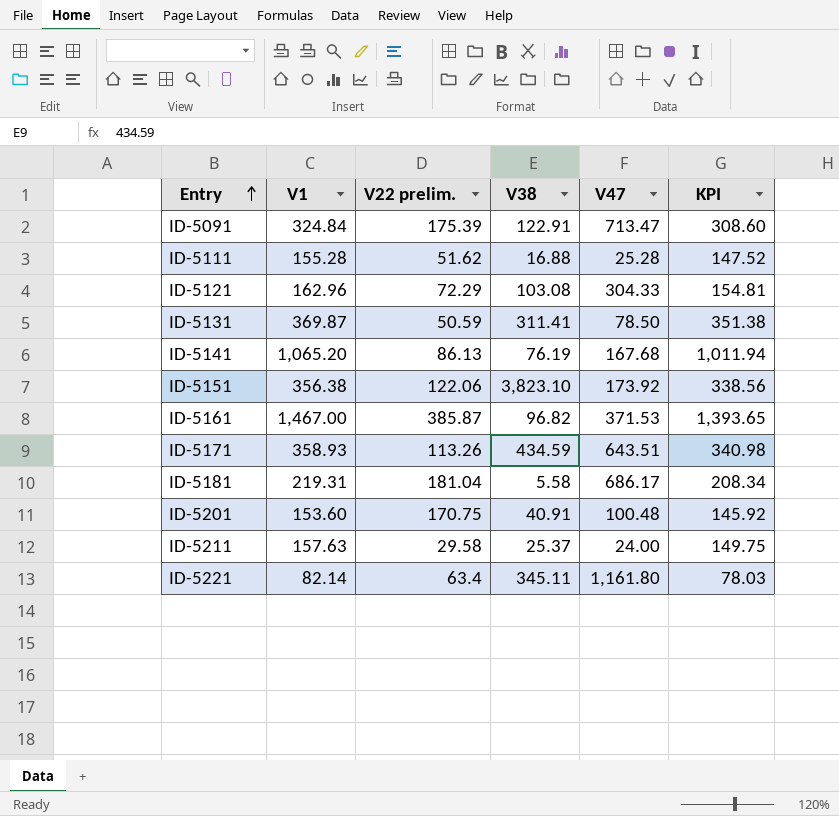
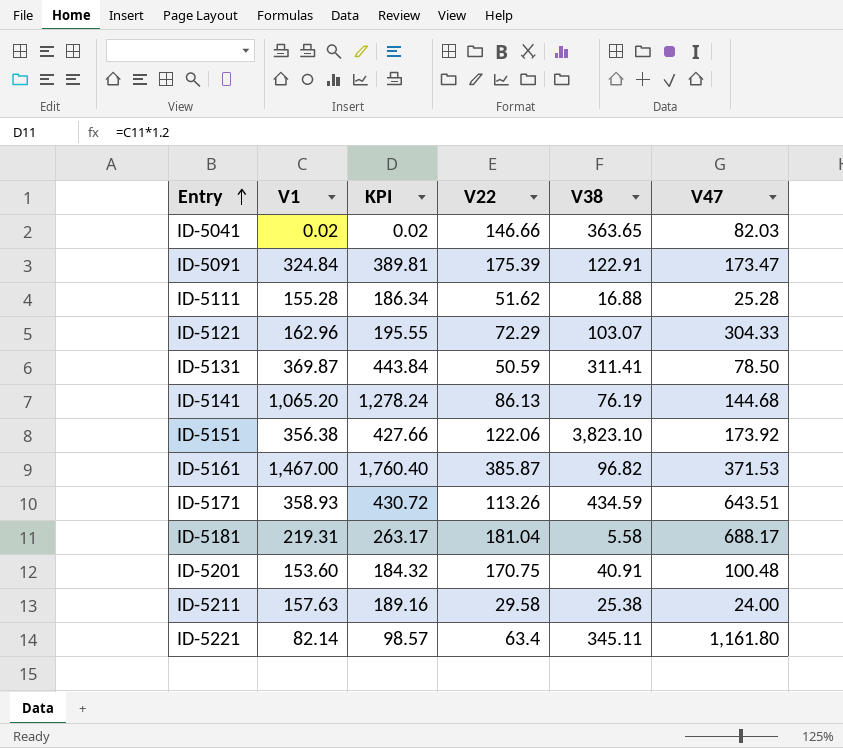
column KPI | formula: [V1] * 0.95 -> [V1] * 1.2
column KPI | position: 6 -> 3
column name: V22 prelim. -> V22
row ID-5041: none -> 0.02 | 0.02 | 146.66 | 363.65 | 82.03
ID-5091 | V47: 713.47 -> 173.47
ID-5121 | V38: 103.08 -> 103.07
ID-5141 | V47: 167.68 -> 144.68
ID-5181 | V47: 686.17 -> 688.17
ID-5211 | V38: 25.37 -> 25.38

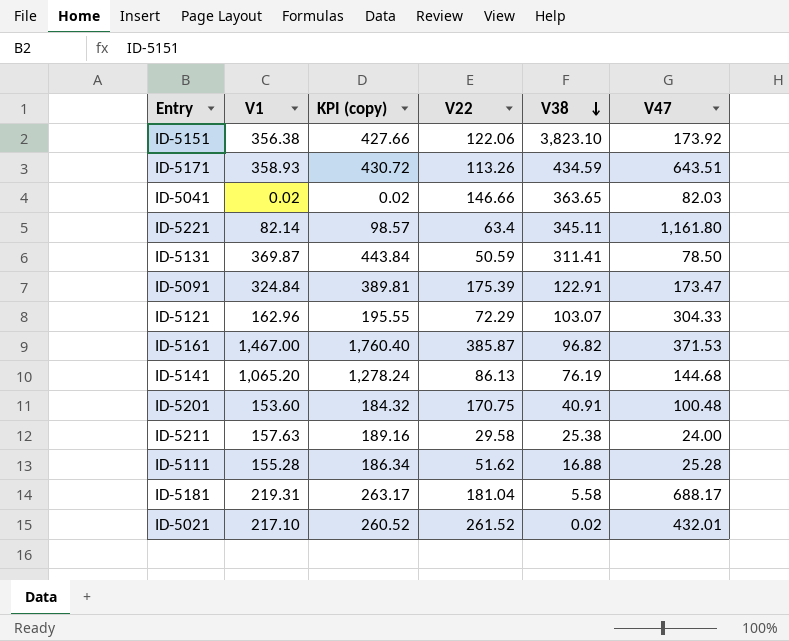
row order: Entry ascending -> V38 descending
column name: KPI -> KPI (copy)
row ID-5021: none -> 217.10 | 260.52 | 261.52 | 0.02 | 432.01

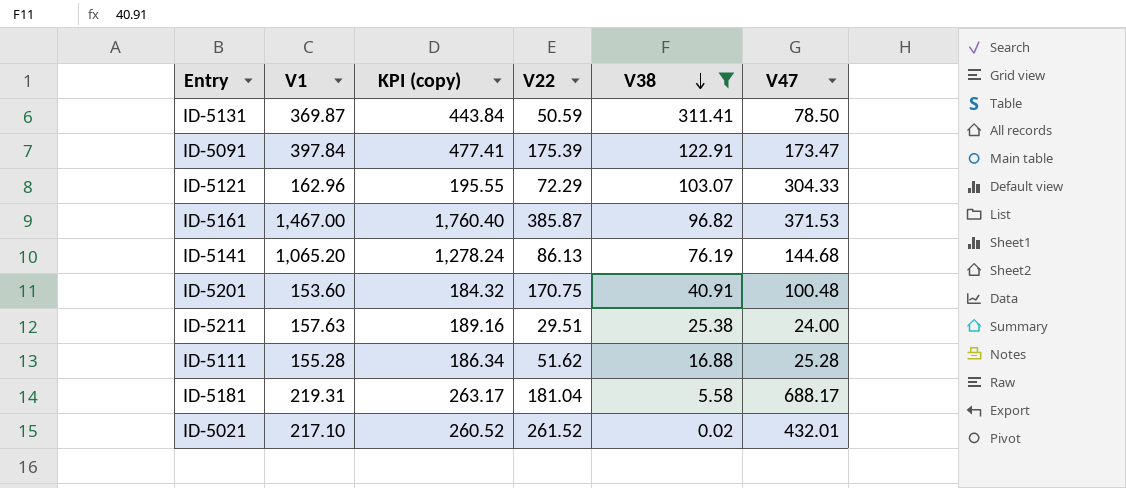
filter: none -> V38 <= 311.41
ID-5091 | V1: 324.84 -> 397.84
ID-5091 | KPI (copy): 389.81 -> 477.41
ID-5211 | V22: 29.58 -> 29.51

